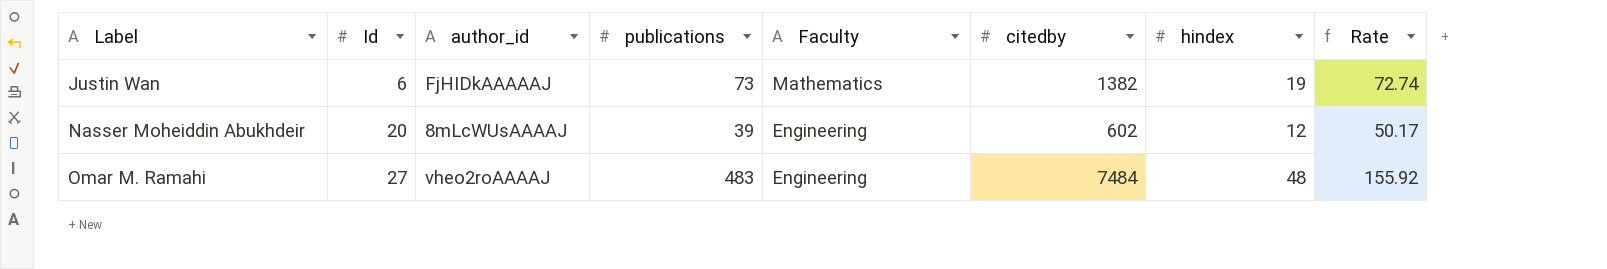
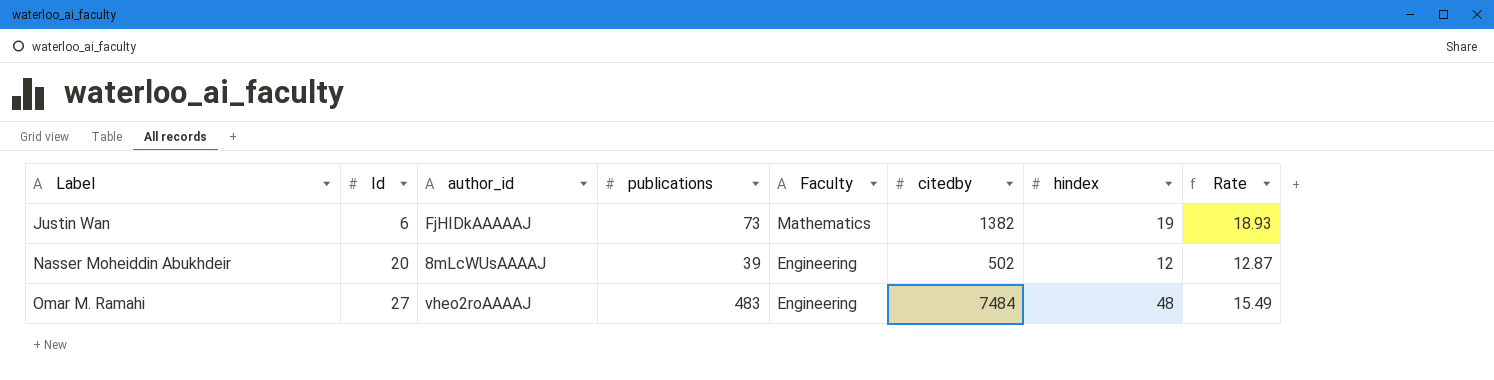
column Rate | formula: [citedby] / [hindex] -> [citedby] / [publications]
Nasser Moheiddin Abukhdeir | citedby: 602 -> 502

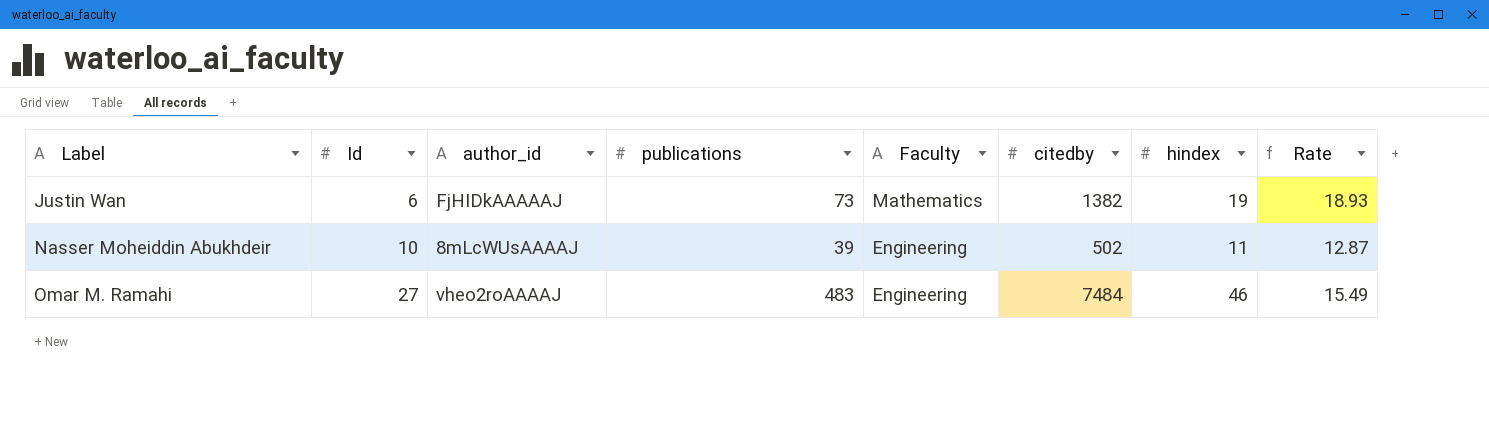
Nasser Moheiddin Abukhdeir | Id: 20 -> 10
Nasser Moheiddin Abukhdeir | hindex: 12 -> 11
Omar M. Ramahi | hindex: 48 -> 46

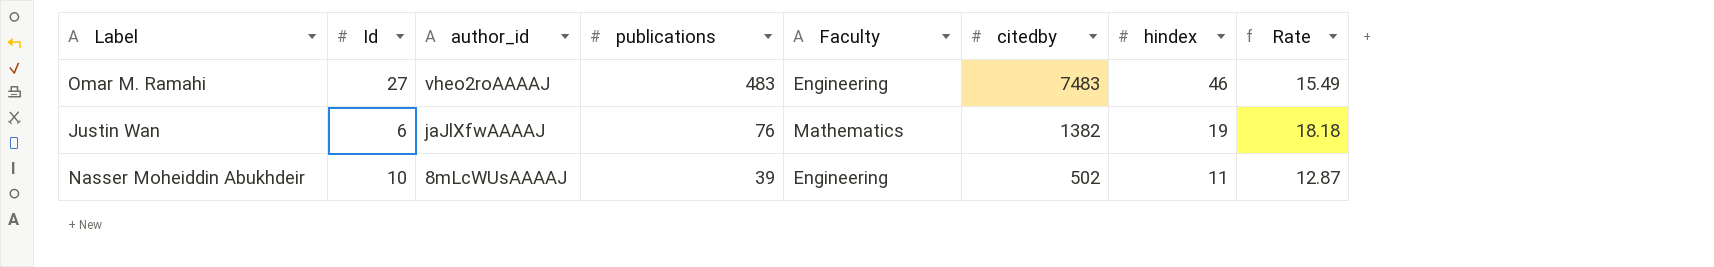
row order: Label ascending -> author_id descending
Omar M. Ramahi | citedby: 7484 -> 7483
Justin Wan | author_id: FjHIDkAAAAAJ -> jaJlXfwAAAAJ
Justin Wan | publications: 73 -> 76
Justin Wan | Rate: 18.93 -> 18.18

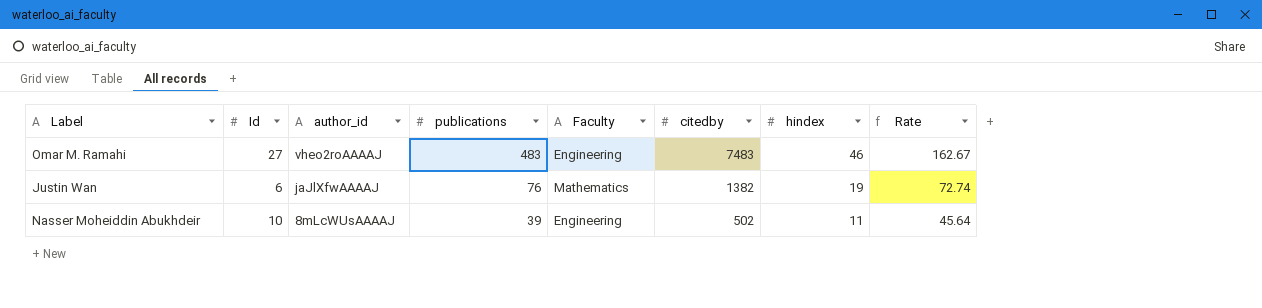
column Rate | formula: [citedby] / [publications] -> [citedby] / [hindex]

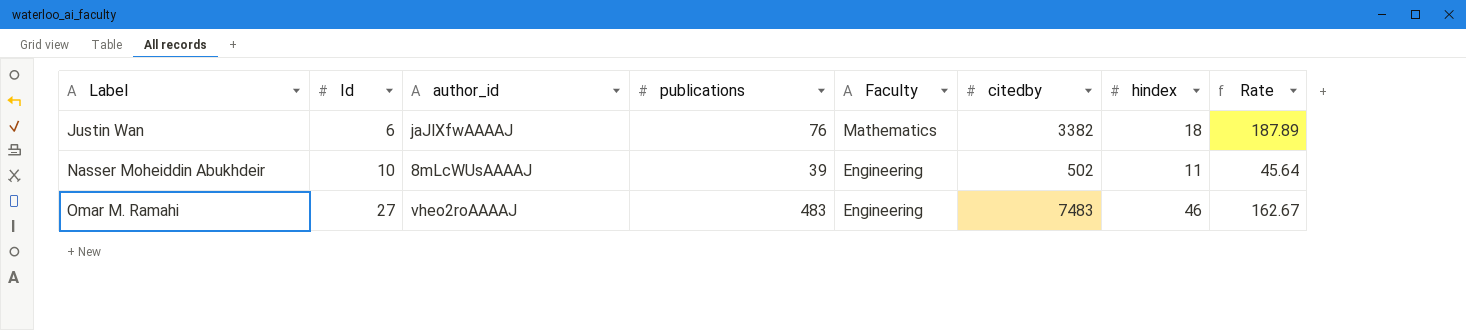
row order: author_id descending -> Label ascending
Justin Wan | citedby: 1382 -> 3382
Justin Wan | hindex: 19 -> 18
Justin Wan | Rate: 72.74 -> 187.89

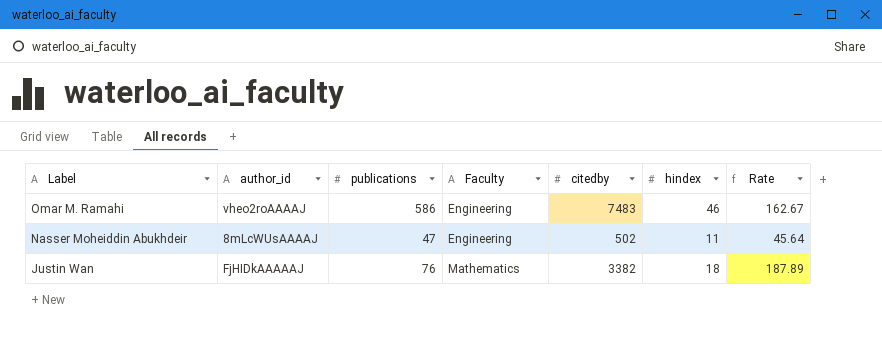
row order: Label ascending -> Label descending
column Id | position: 2 -> none
Omar M. Ramahi | publications: 483 -> 586
Nasser Moheiddin Abukhdeir | publications: 39 -> 47
Justin Wan | author_id: jaJlXfwAAAAJ -> FjHIDkAAAAAJ

